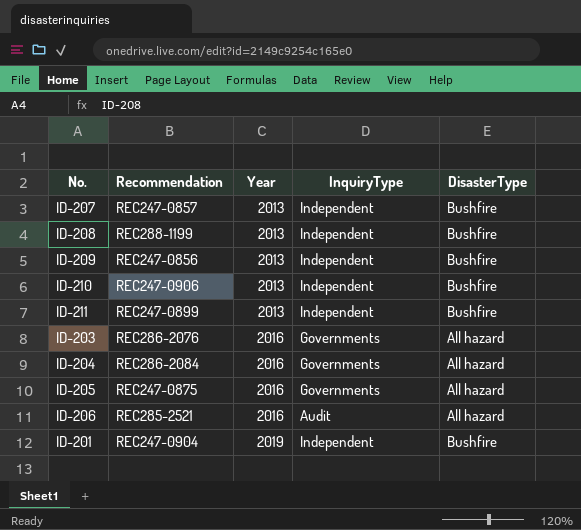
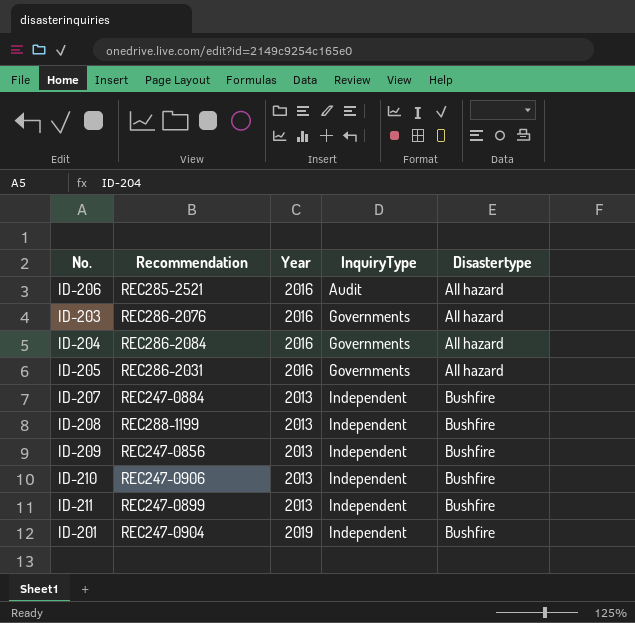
row order: Year ascending -> InquiryType ascending
column name: DisasterType -> Disastertype
ID-205 | Recommendation: REC247-0875 -> REC286-2031
ID-207 | Recommendation: REC247-0857 -> REC247-0884

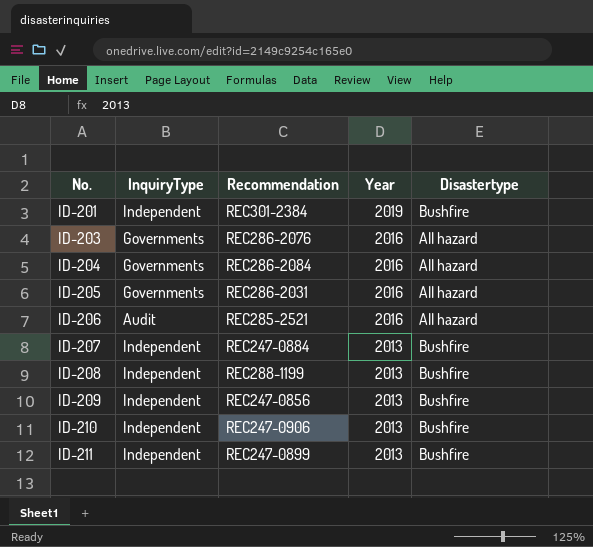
row order: InquiryType ascending -> No. ascending
column InquiryType | position: 4 -> 2
ID-201 | Recommendation: REC247-0904 -> REC301-2384

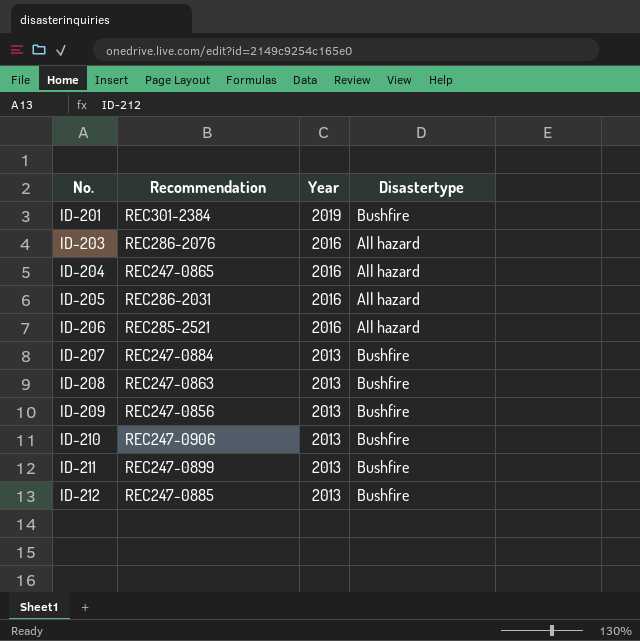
column InquiryType | position: 2 -> none
ID-204 | Recommendation: REC286-2084 -> REC247-0865
ID-208 | Recommendation: REC288-1199 -> REC247-0863
row ID-212: none -> REC247-0885 | 2013 | Bushfire

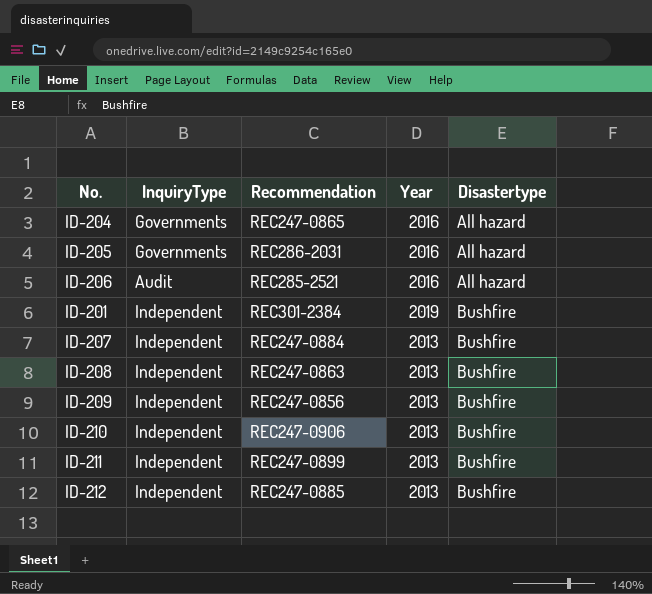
row order: No. ascending -> Disastertype ascending
column InquiryType | position: none -> 2
row ID-203: REC286-2076 | 2016 | All hazard -> none

